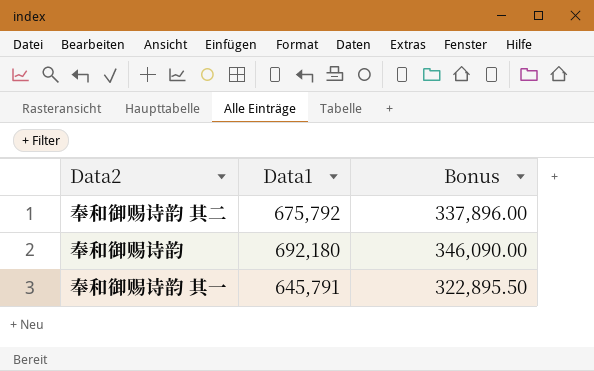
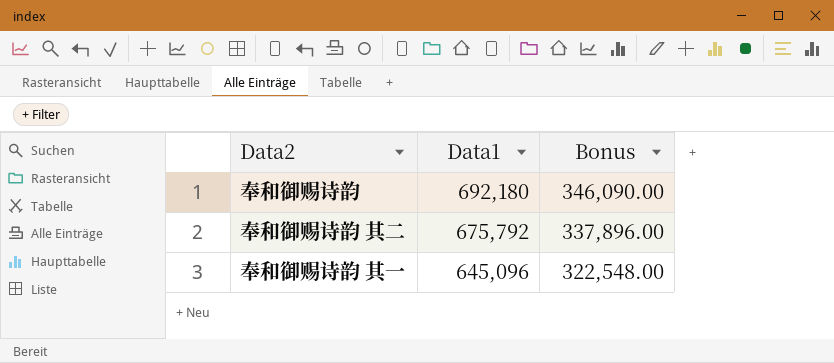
row order: none -> Data1 descending
奉和御赐诗韵 其一 | Data1: 645,791 -> 645,096
奉和御赐诗韵 其一 | Bonus: 322,895.50 -> 322,548.00

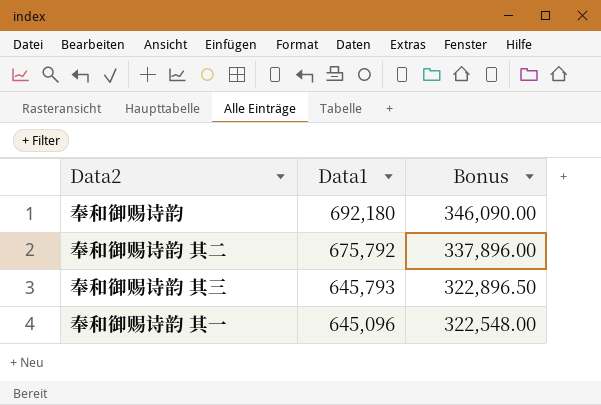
row 奉和御赐诗韵 其三: none -> 645,793 | 322,896.50

